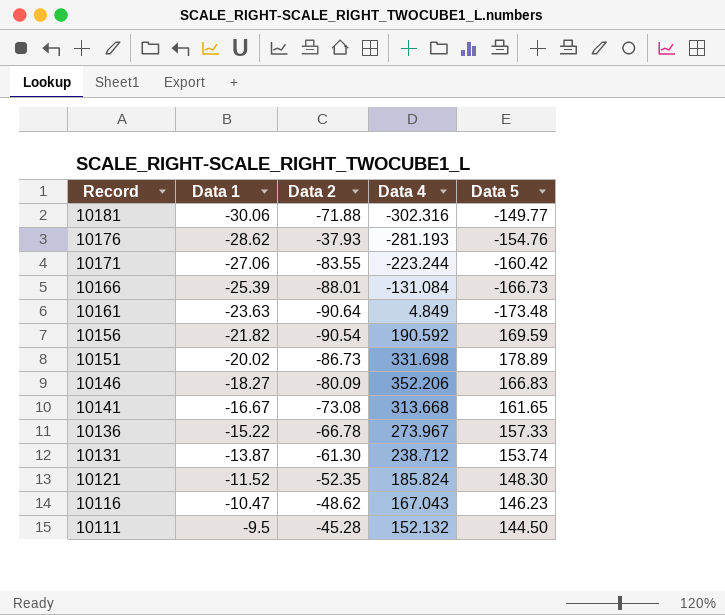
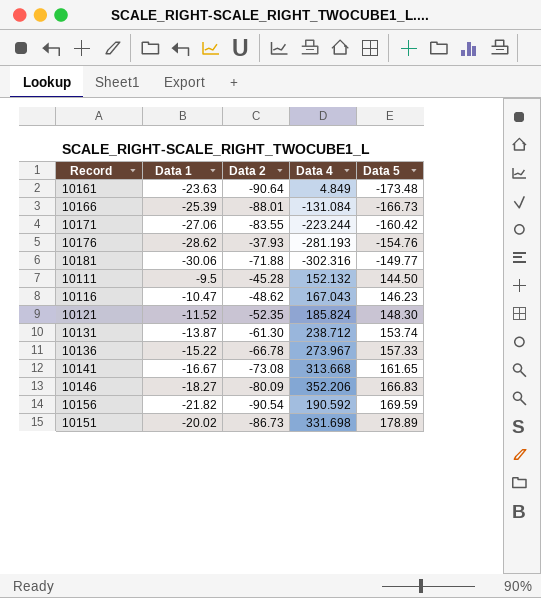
row order: Record descending -> Data 5 ascending

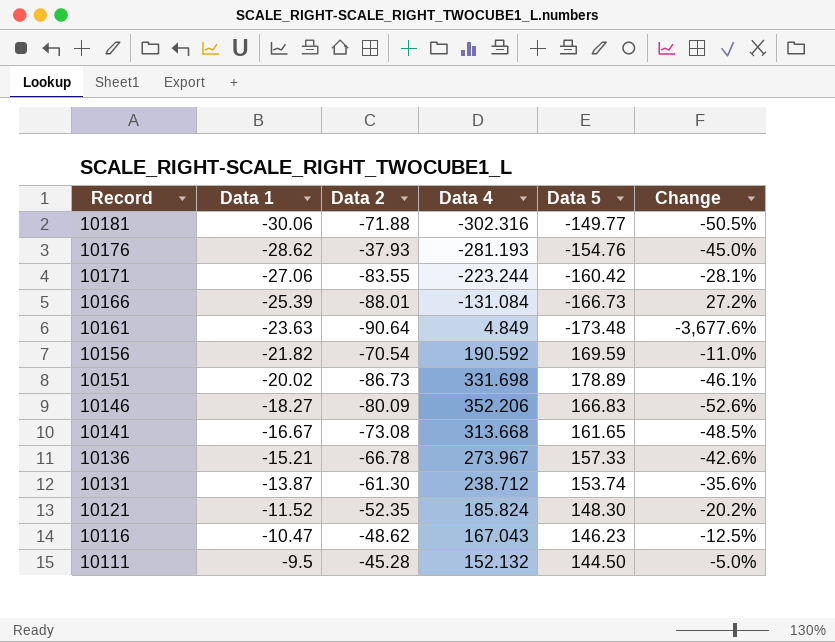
row order: Data 5 ascending -> Record descending
column Change | formula: none -> ([Data 5] - [Data 4]) / [Data 4]
10156 | Data 2: -90.54 -> -70.54
10136 | Data 1: -15.22 -> -15.21

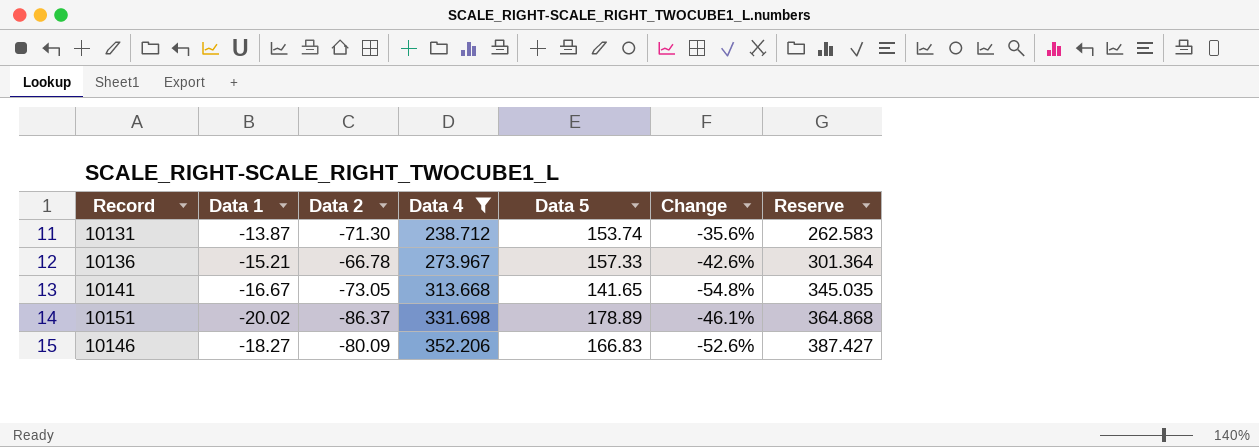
filter: none -> Data 4 >= 238.712
row order: Record descending -> Data 4 ascending
column Reserve | formula: none -> [Data 4] * 1.1
10131 | Data 2: -61.30 -> -71.30
10141 | Data 2: -73.08 -> -73.05
10141 | Data 5: 161.65 -> 141.65
10141 | Change: -48.5% -> -54.8%
10151 | Data 2: -86.73 -> -86.37

